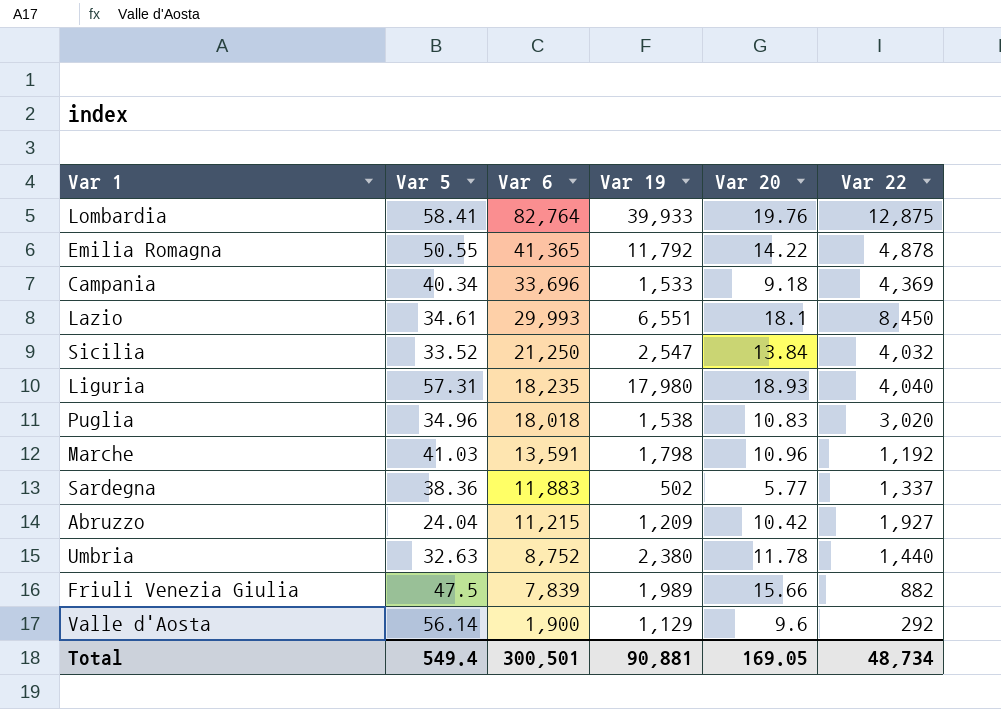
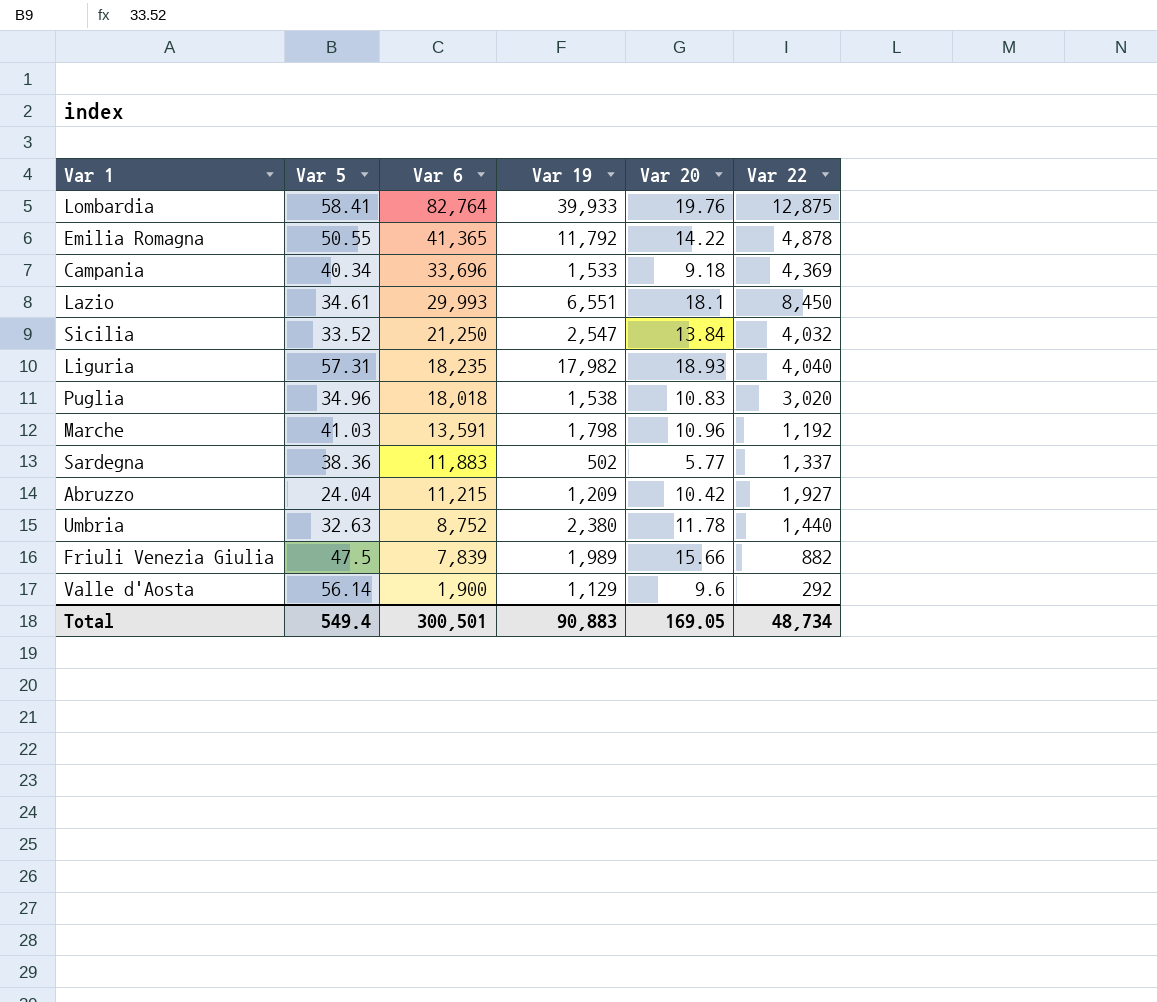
Liguria | Var 19: 17,980 -> 17,982
Total | Var 19: 90,881 -> 90,883

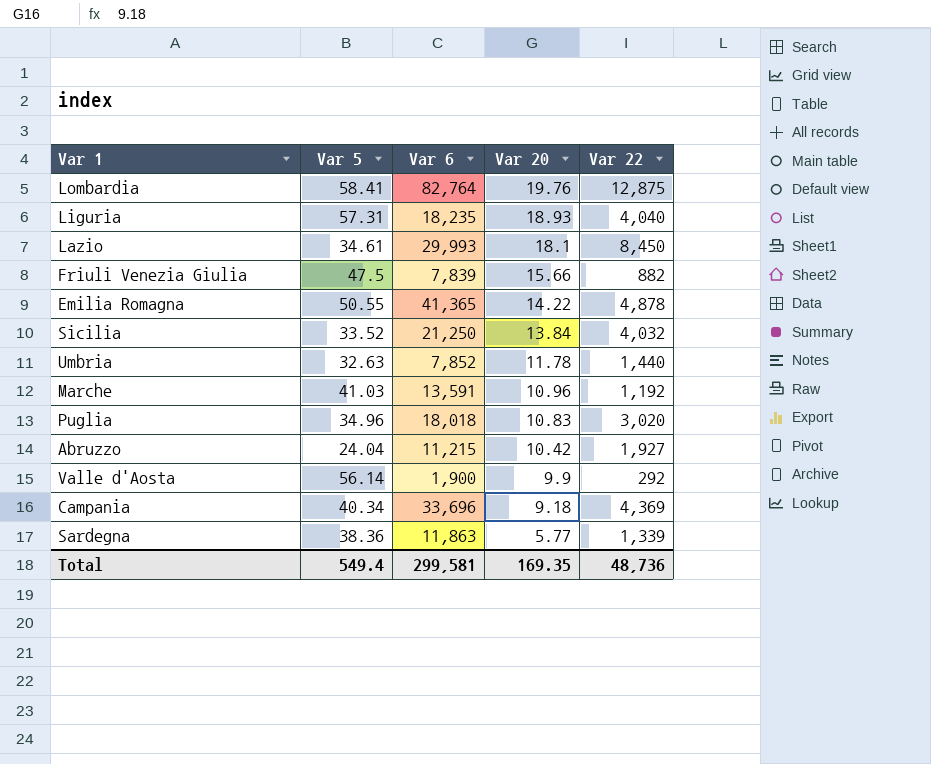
row order: Var 6 descending -> Var 20 descending
column Var 19 | position: 4 -> none
Umbria | Var 6: 8,752 -> 7,852
Valle d'Aosta | Var 20: 9.6 -> 9.9
Sardegna | Var 6: 11,883 -> 11,863
Sardegna | Var 22: 1,337 -> 1,339
Total | Var 6: 300,501 -> 299,581
Total | Var 20: 169.05 -> 169.35
Total | Var 22: 48,734 -> 48,736

